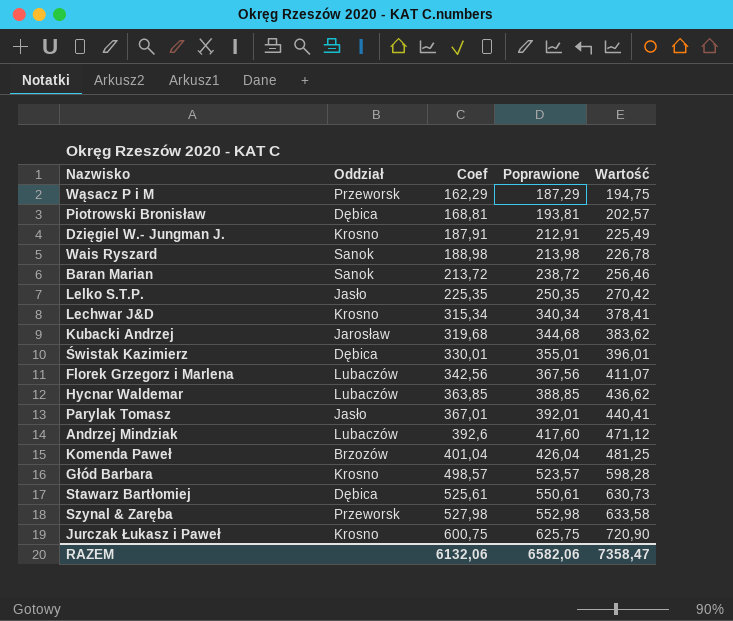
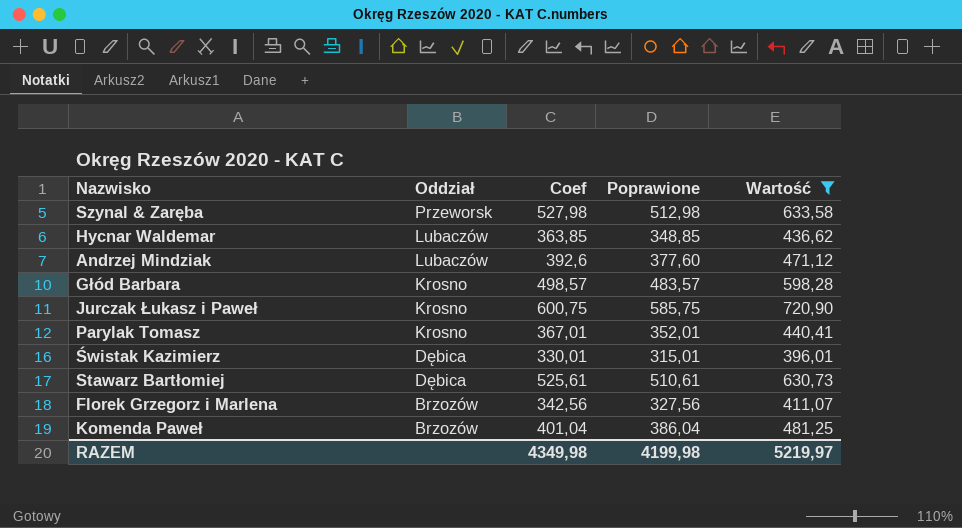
filter: none -> Wartość >= 396,01
row order: Coef ascending -> Oddział descending
column Poprawione | formula: [Coef] + 25 -> [Coef] - 15
Parylak Tomasz | Oddział: Jasło -> Krosno
Florek Grzegorz i Marlena | Oddział: Lubaczów -> Brzozów
RAZEM | Coef: 6132,06 -> 4349,98
RAZEM | Poprawione: 6582,06 -> 4199,98
RAZEM | Wartość: 7358,47 -> 5219,97

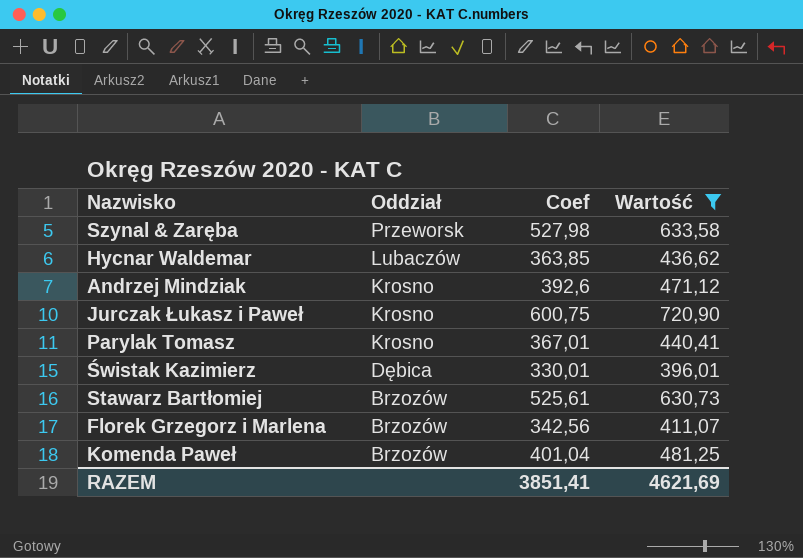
column Poprawione | formula: [Coef] - 15 -> none
row Głód Barbara: Krosno | 498,57 | 483,57 | 598,28 -> none
Andrzej Mindziak | Oddział: Lubaczów -> Krosno
Stawarz Bartłomiej | Oddział: Dębica -> Brzozów
RAZEM | Coef: 4349,98 -> 3851,41
RAZEM | Wartość: 5219,97 -> 4621,69

